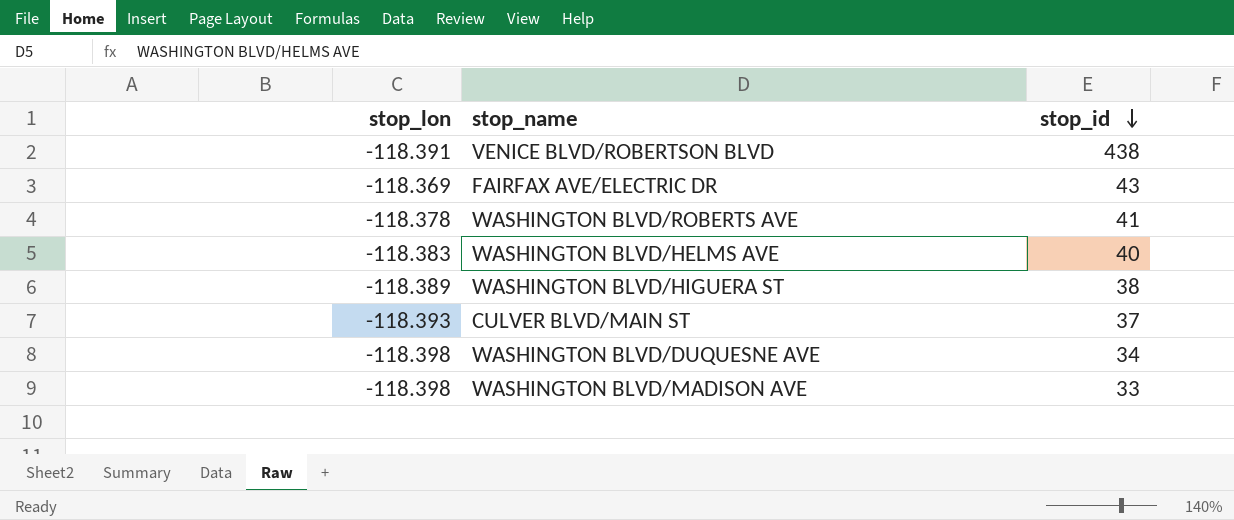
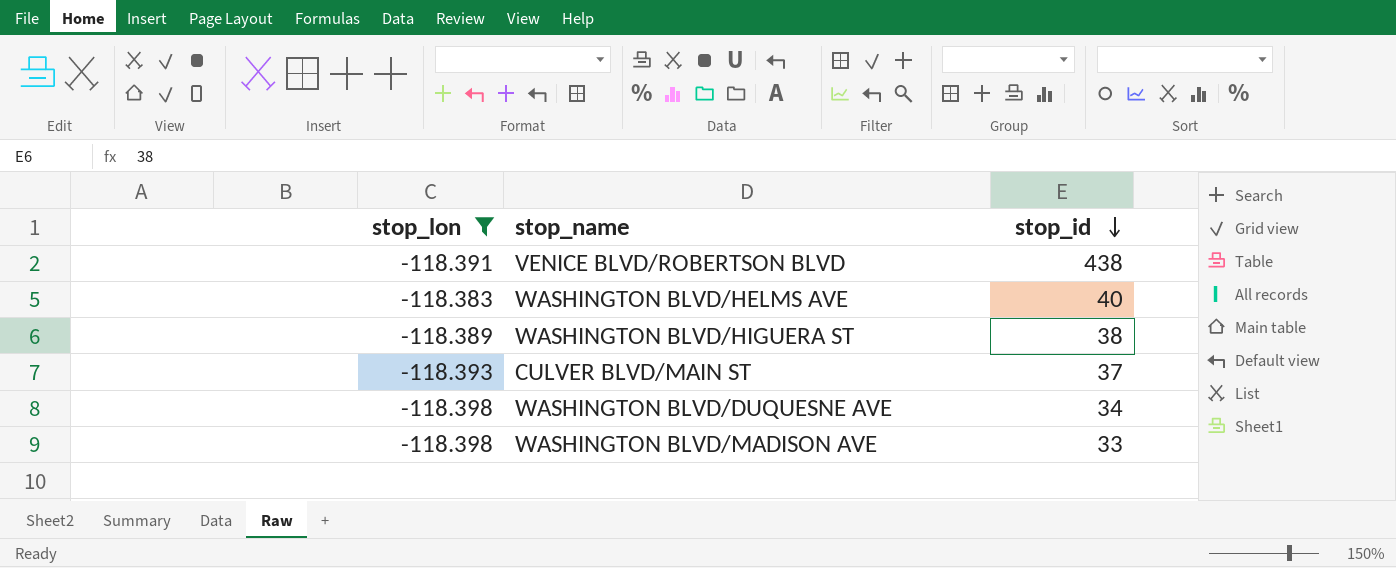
filter: none -> stop_lon <= -118.383

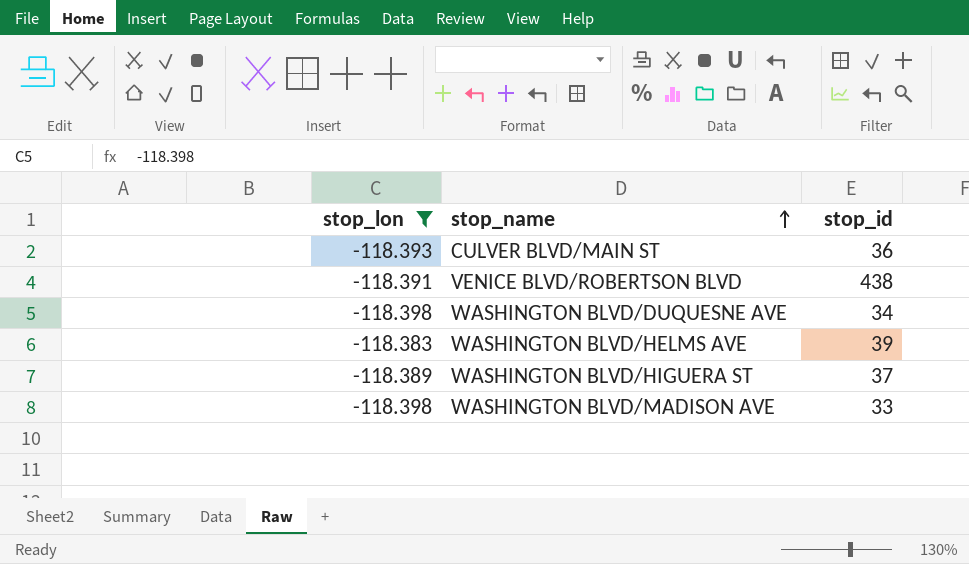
row order: stop_id descending -> stop_name ascending
CULVER BLVD/MAIN ST | stop_id: 37 -> 36
WASHINGTON BLVD/HELMS AVE | stop_id: 40 -> 39
WASHINGTON BLVD/HIGUERA ST | stop_id: 38 -> 37

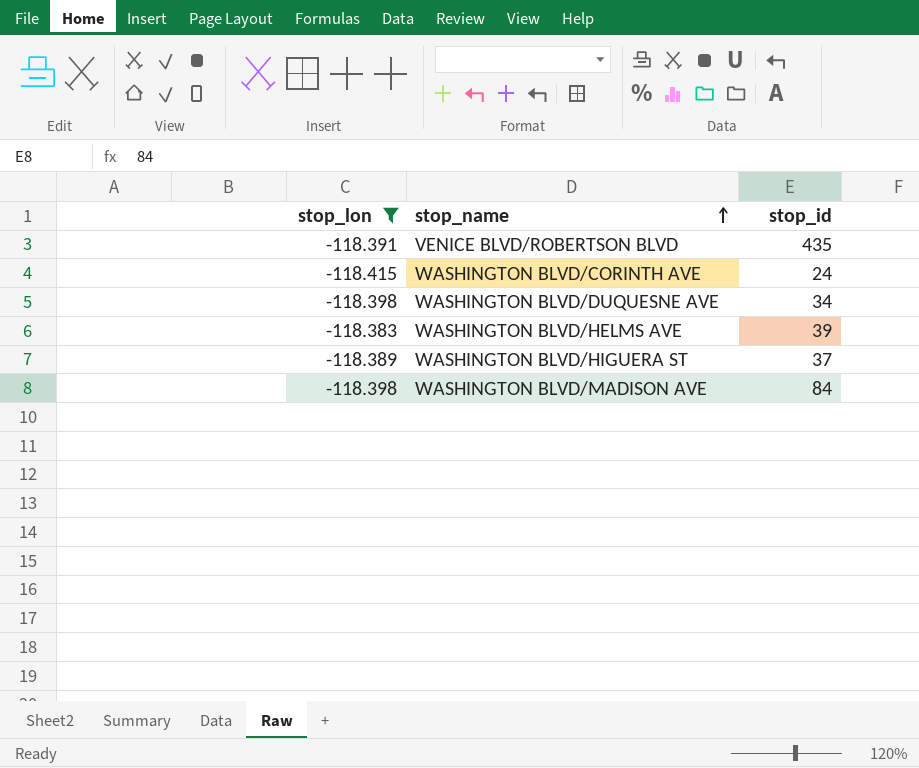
row CULVER BLVD/MAIN ST: -118.393 | 36 -> none
VENICE BLVD/ROBERTSON BLVD | stop_id: 438 -> 435
row WASHINGTON BLVD/CORINTH AVE: none -> -118.415 | 24
WASHINGTON BLVD/MADISON AVE | stop_id: 33 -> 84

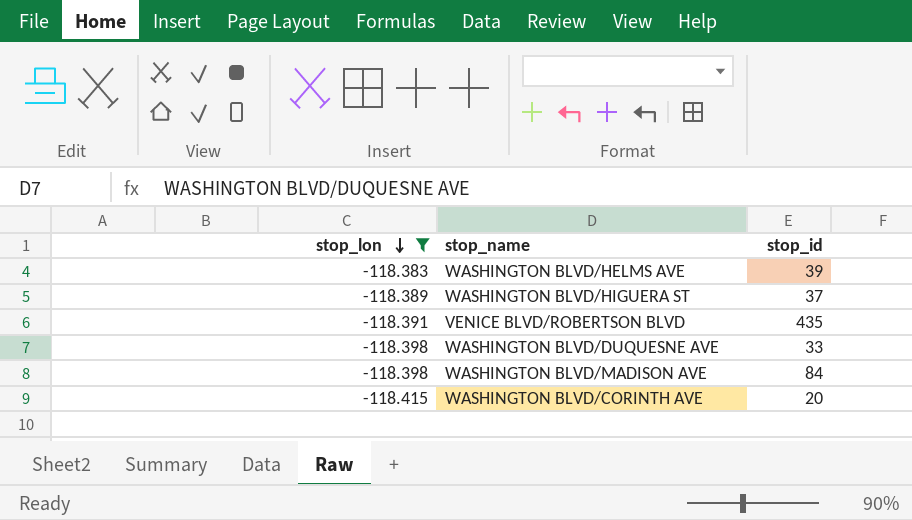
row order: stop_name ascending -> stop_lon descending
WASHINGTON BLVD/DUQUESNE AVE | stop_id: 34 -> 33
WASHINGTON BLVD/CORINTH AVE | stop_id: 24 -> 20

